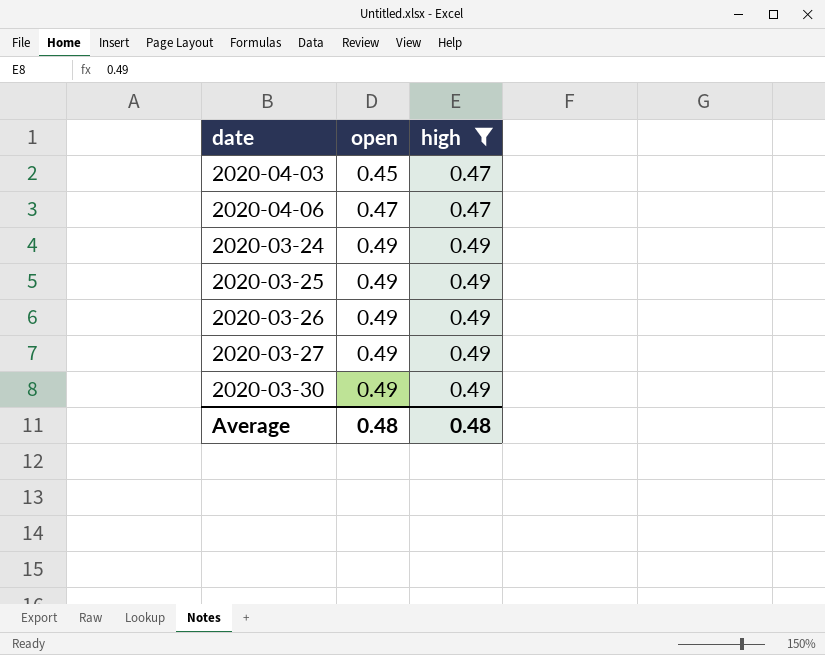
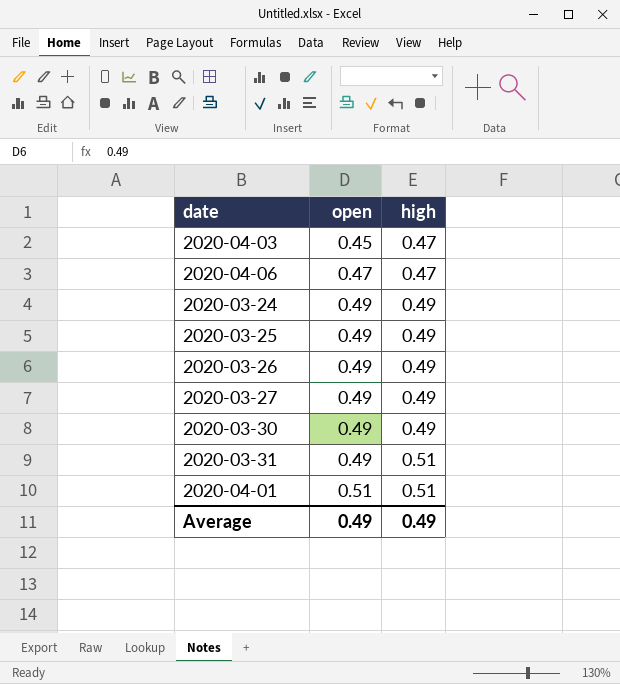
filter: high != 0.51 -> none
Average | open: 0.48 -> 0.49
Average | high: 0.48 -> 0.49

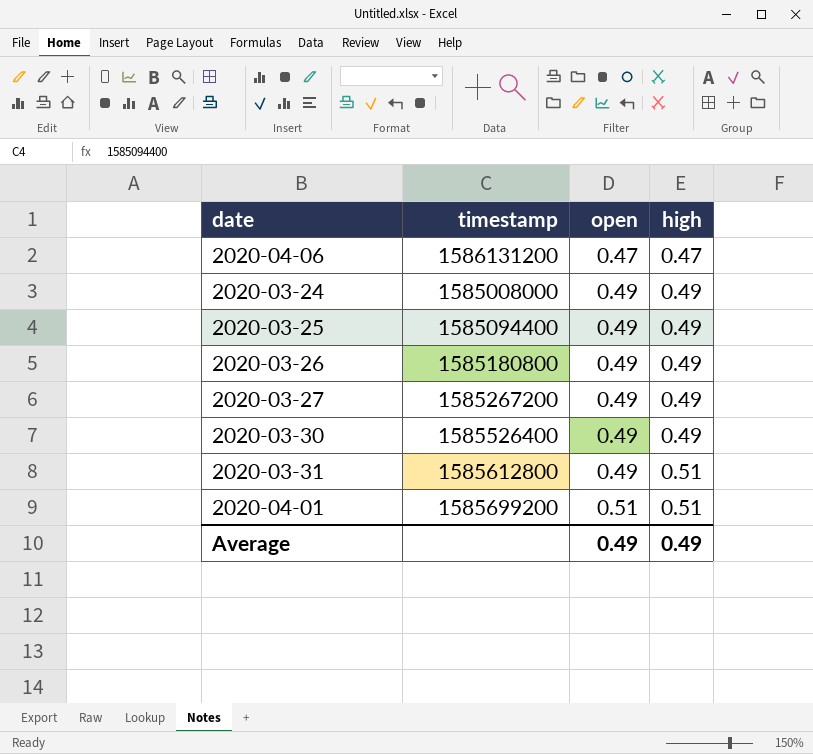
column timestamp | position: none -> 2
row 2020-04-03: 0.45 | 0.47 -> none

